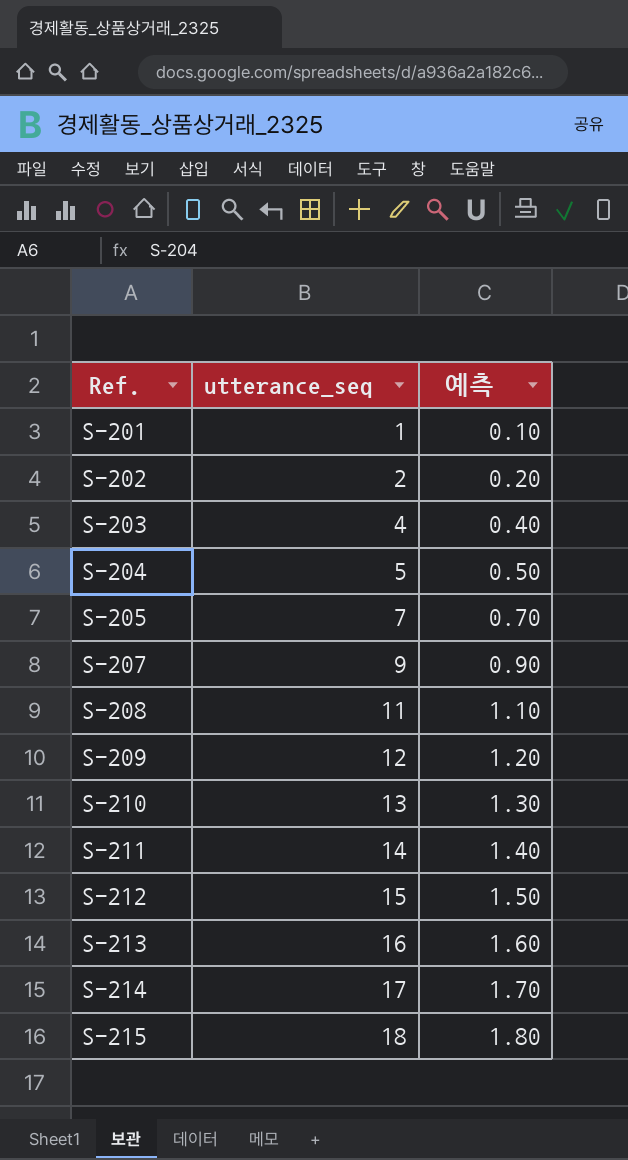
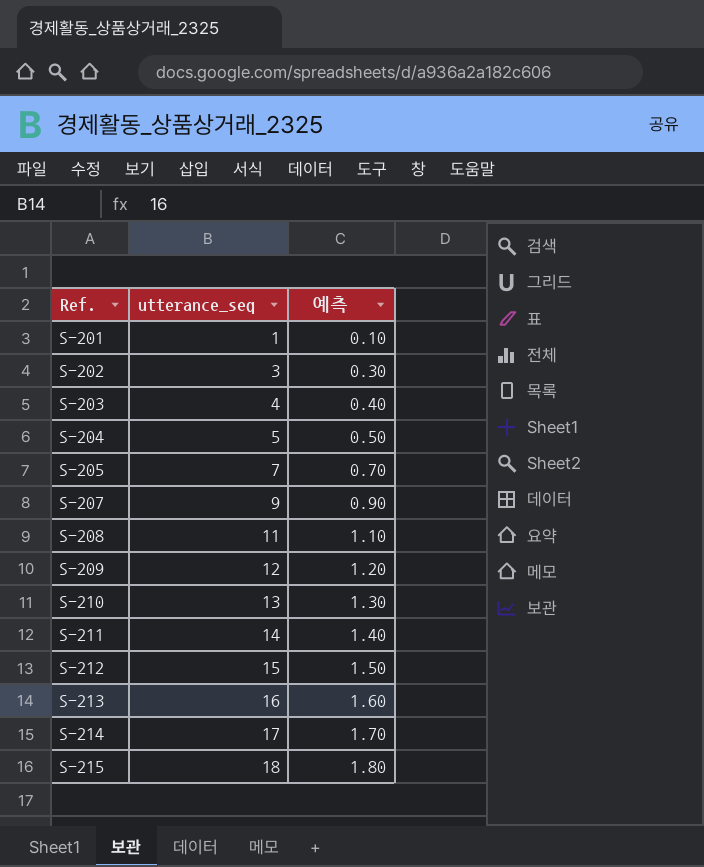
S-202 | utterance_seq: 2 -> 3
S-202 | 예측: 0.20 -> 0.30

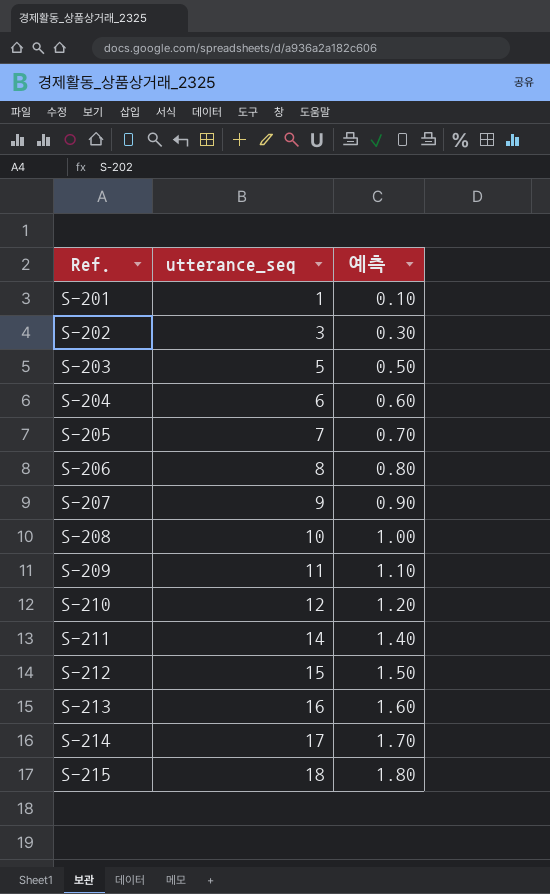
S-203 | utterance_seq: 4 -> 5
S-203 | 예측: 0.40 -> 0.50
S-204 | utterance_seq: 5 -> 6
S-204 | 예측: 0.50 -> 0.60
row S-206: none -> 8 | 0.80
S-208 | utterance_seq: 11 -> 10
S-208 | 예측: 1.10 -> 1.00
S-209 | utterance_seq: 12 -> 11
S-209 | 예측: 1.20 -> 1.10
S-210 | utterance_seq: 13 -> 12
S-210 | 예측: 1.30 -> 1.20

